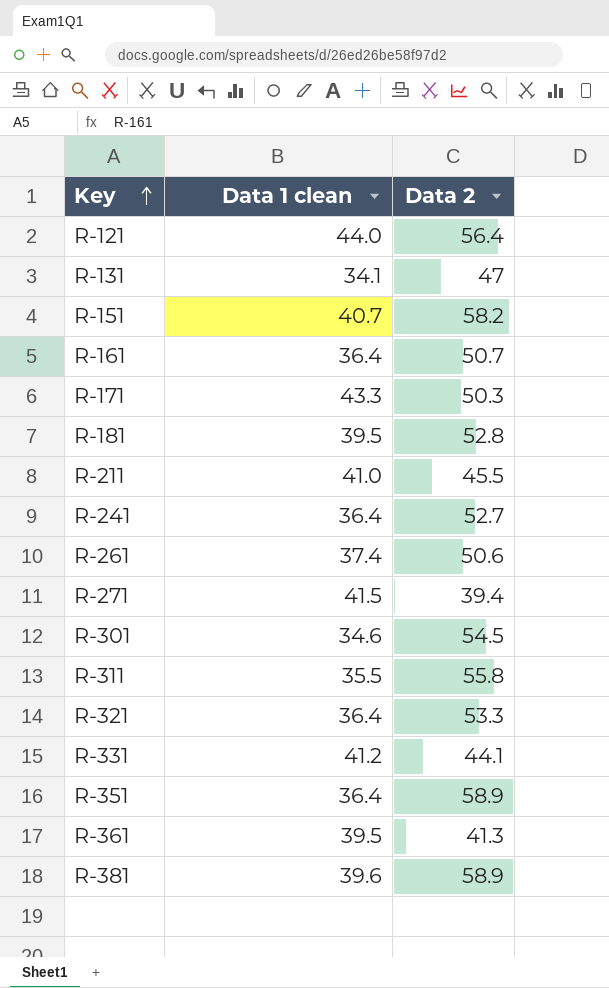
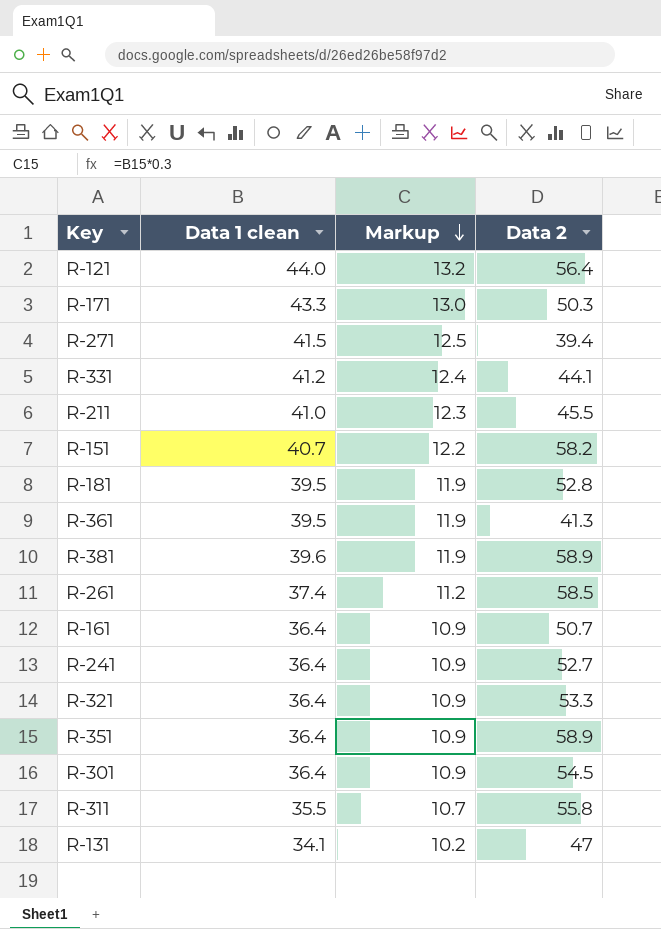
row order: Key ascending -> Markup descending
column Markup | formula: none -> [Data 1 clean] * 0.3
R-261 | Data 2: 50.6 -> 58.5
R-301 | Data 1 clean: 34.6 -> 36.4

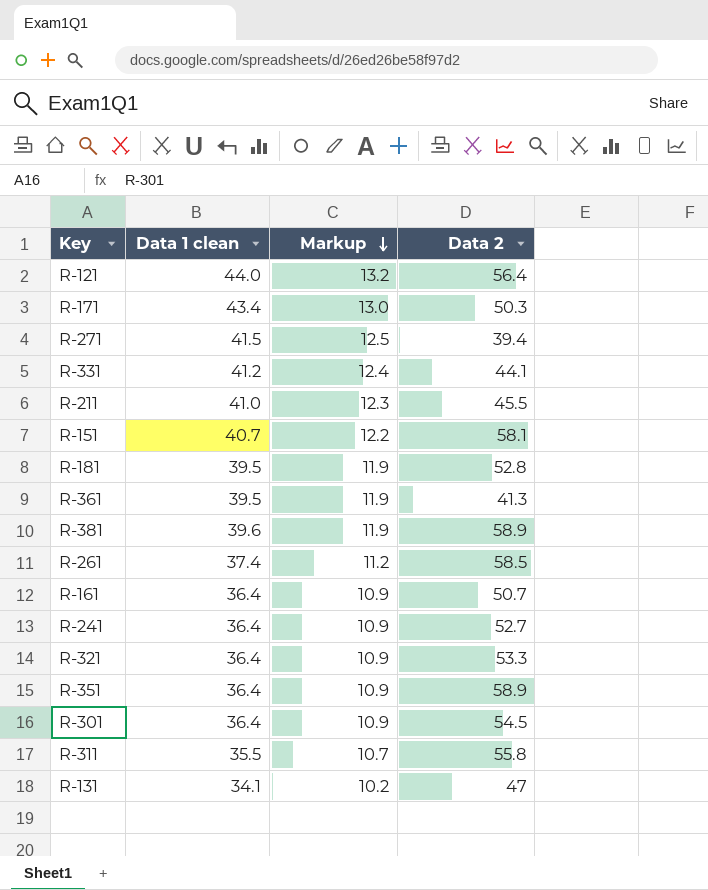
R-171 | Data 1 clean: 43.3 -> 43.4
R-151 | Data 2: 58.2 -> 58.1

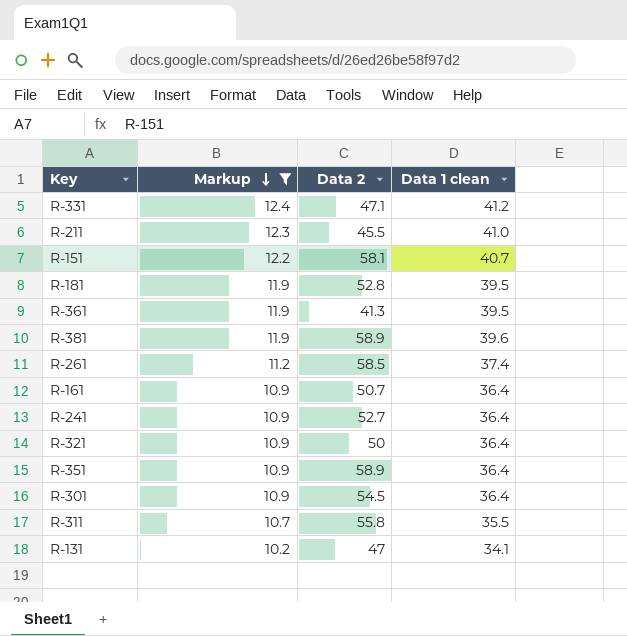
filter: none -> Markup <= 12.4
column Data 1 clean | position: 2 -> 4
R-331 | Data 2: 44.1 -> 47.1
R-321 | Data 2: 53.3 -> 50

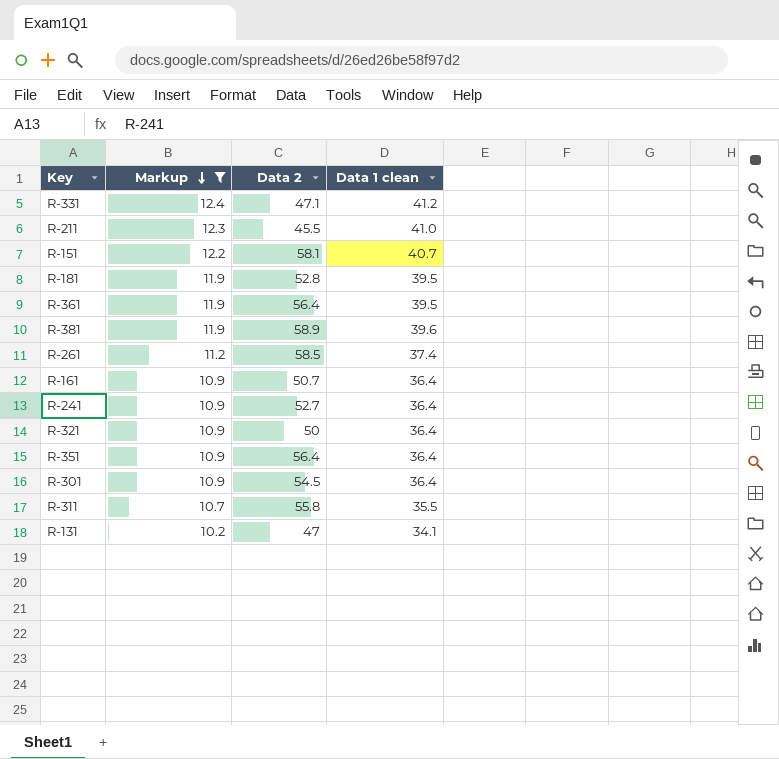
R-361 | Data 2: 41.3 -> 56.4
R-351 | Data 2: 58.9 -> 56.4

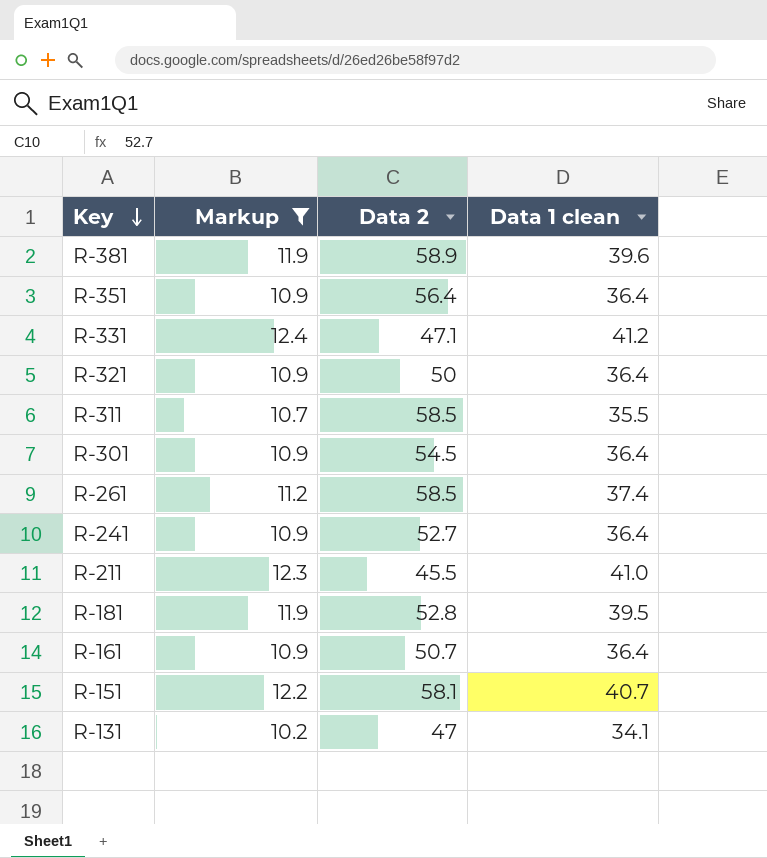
row order: Markup descending -> Key descending
row R-361: 11.9 | 56.4 | 39.5 -> none
R-311 | Data 2: 55.8 -> 58.5

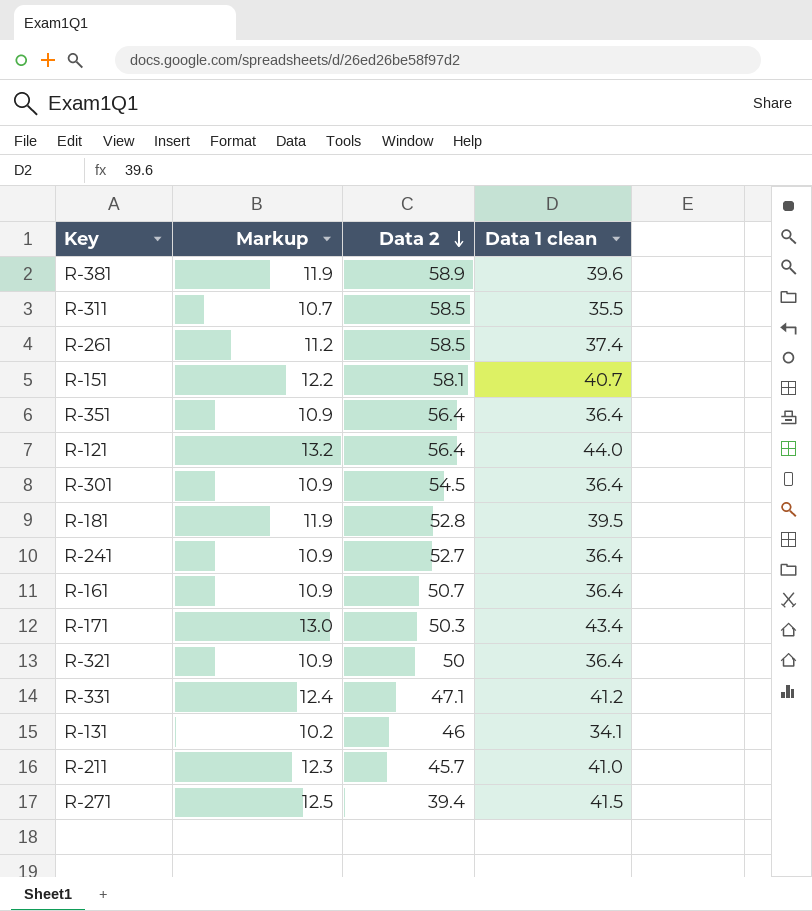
filter: Markup <= 12.4 -> none
row order: Key descending -> Data 2 descending
R-131 | Data 2: 47 -> 46
R-211 | Data 2: 45.5 -> 45.7

